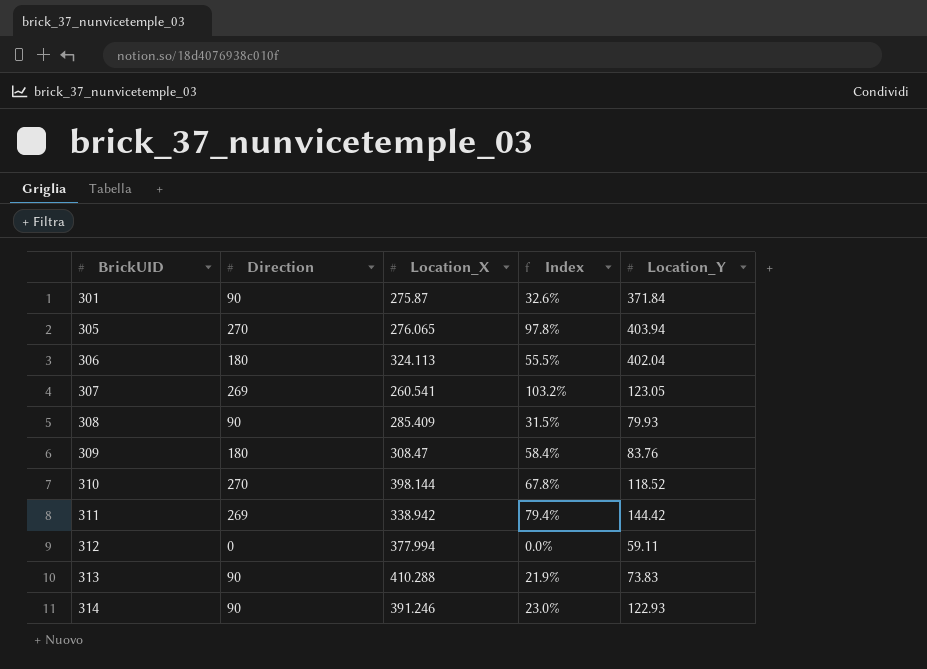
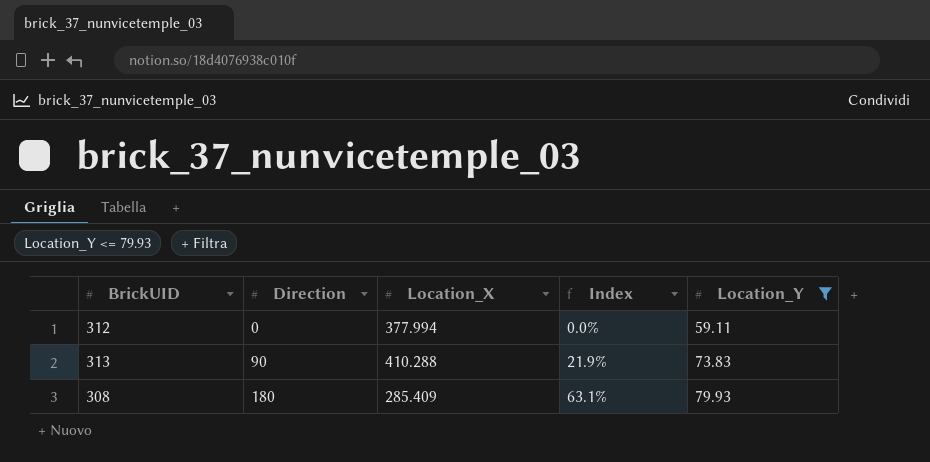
filter: none -> Location_Y <= 79.93
row order: BrickUID ascending -> Direction ascending
308 | Direction: 90 -> 180
308 | Index: 31.5% -> 63.1%

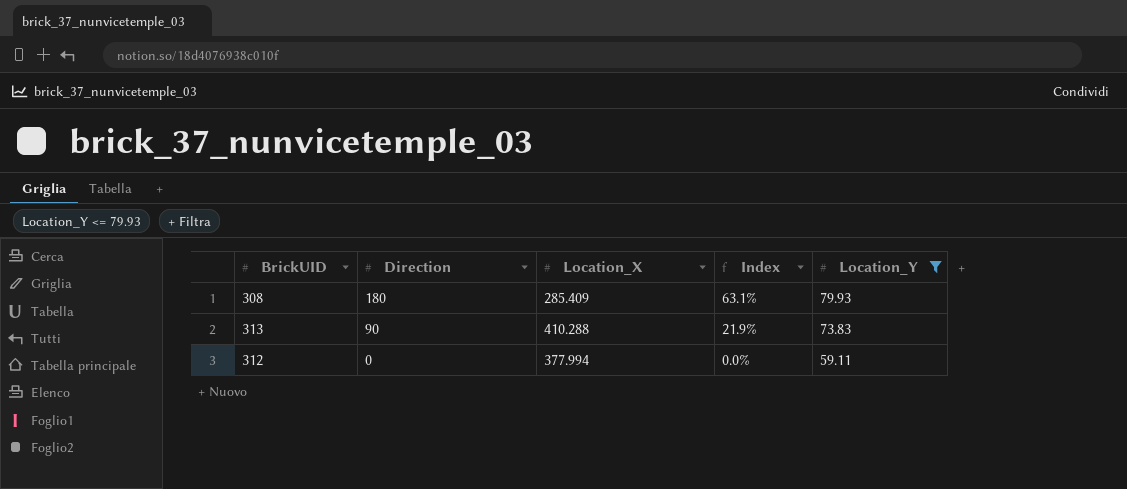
row order: Direction ascending -> Direction descending

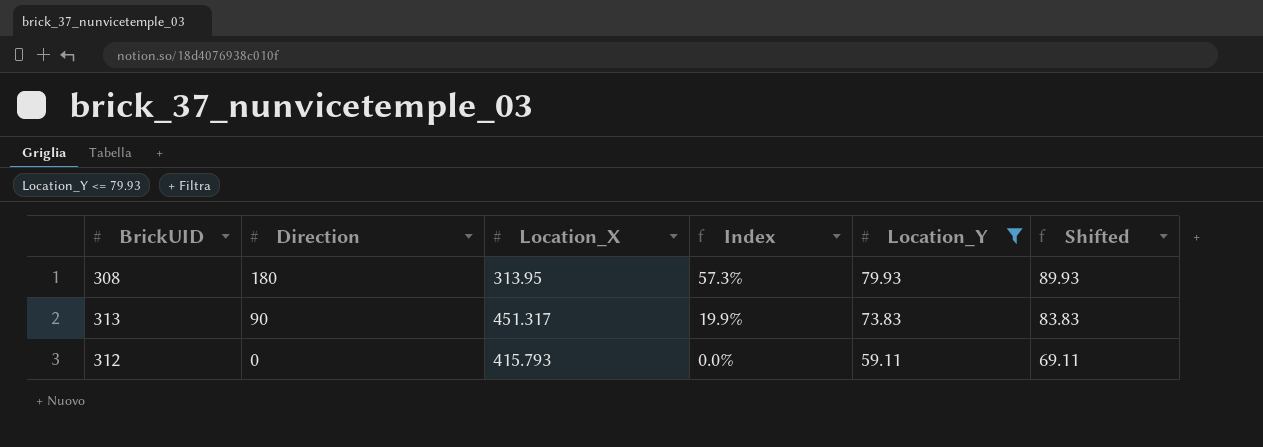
column Shifted | formula: none -> [Location_Y] + 10
308 | Location_X: 285.409 -> 313.95
308 | Index: 63.1% -> 57.3%
313 | Location_X: 410.288 -> 451.317
313 | Index: 21.9% -> 19.9%
312 | Location_X: 377.994 -> 415.793

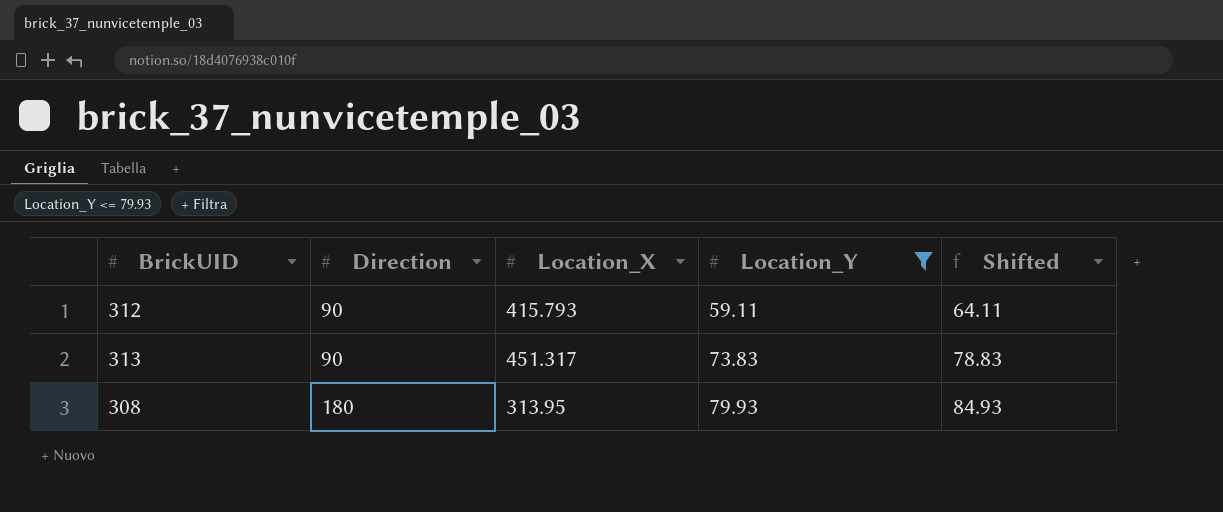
row order: Direction descending -> Direction ascending
column Index | formula: [Direction] / [Location_X] -> none
column Shifted | formula: [Location_Y] + 10 -> [Location_Y] + 5
312 | Direction: 0 -> 90

